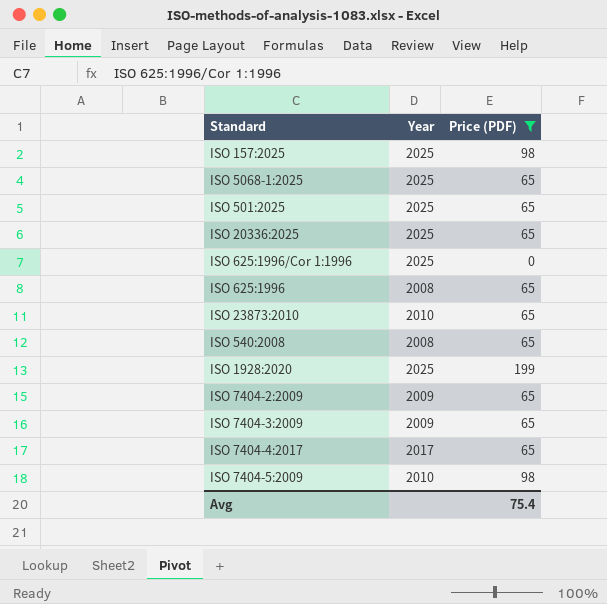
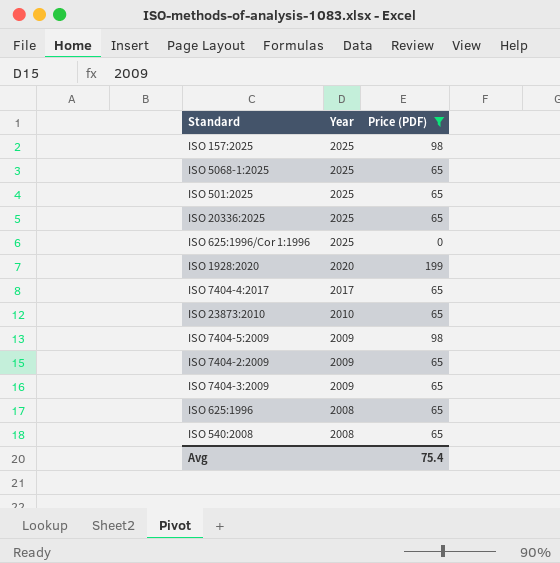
row order: none -> Year descending
ISO 1928:2020 | Year: 2025 -> 2020
ISO 7404-5:2009 | Year: 2010 -> 2009

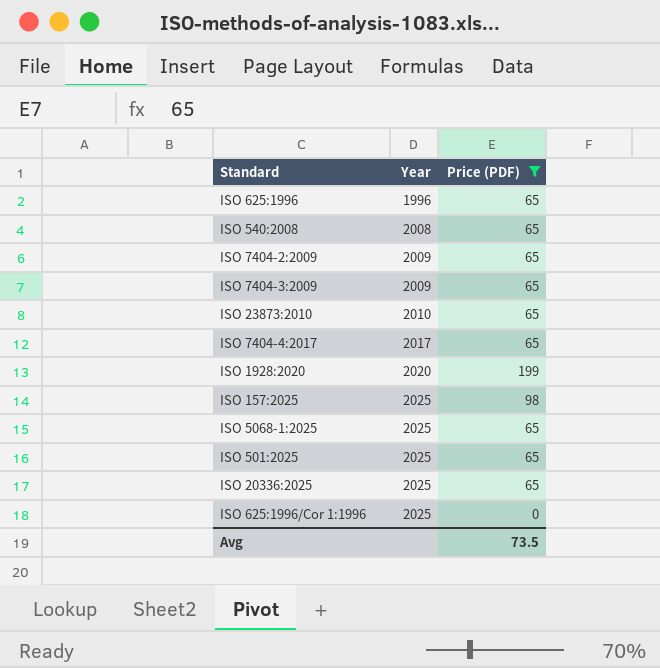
row order: Year descending -> Year ascending
row ISO 7404-5:2009: 2009 | 98 -> none
ISO 625:1996 | Year: 2008 -> 1996
Avg | Price (PDF): 75.4 -> 73.5

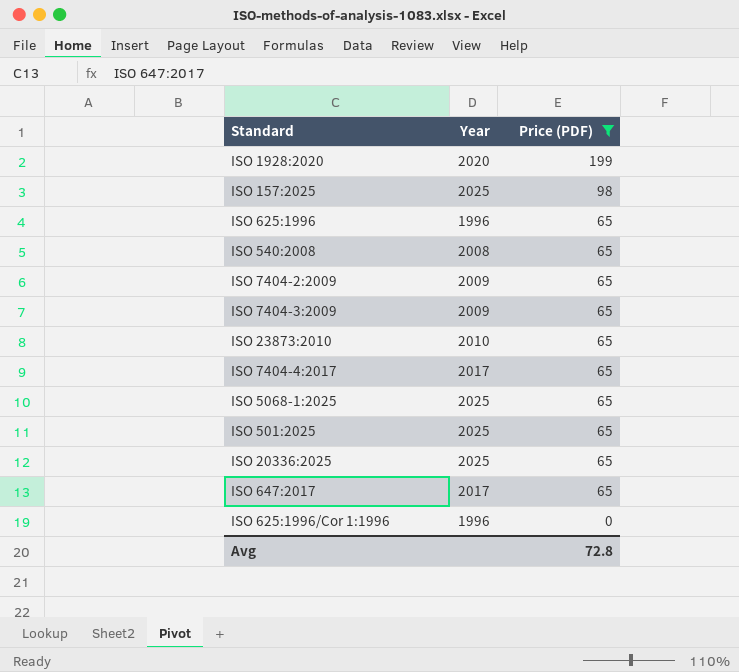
row order: Year ascending -> Price (PDF) descending
row ISO 647:2017: none -> 2017 | 65
ISO 625:1996/Cor 1:1996 | Year: 2025 -> 1996
Avg | Price (PDF): 73.5 -> 72.8

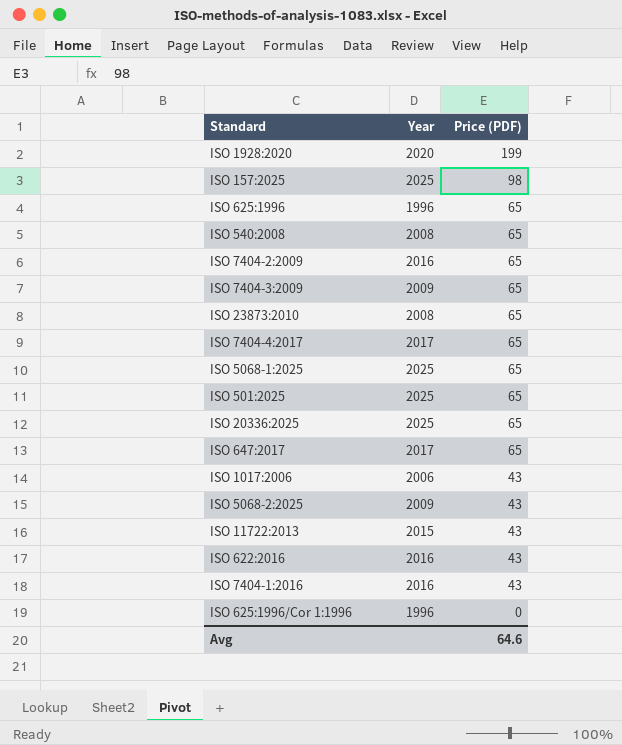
filter: Price (PDF) != 43 -> none
ISO 7404-2:2009 | Year: 2009 -> 2016
ISO 23873:2010 | Year: 2010 -> 2008
Avg | Price (PDF): 72.8 -> 64.6

